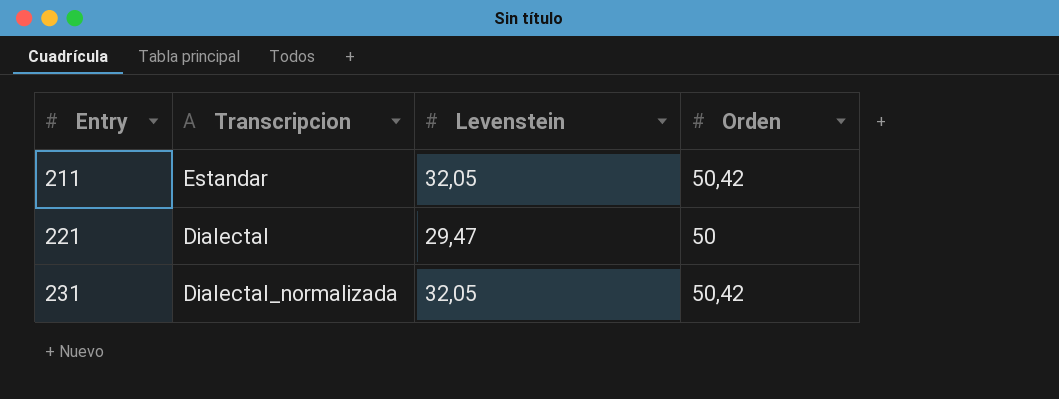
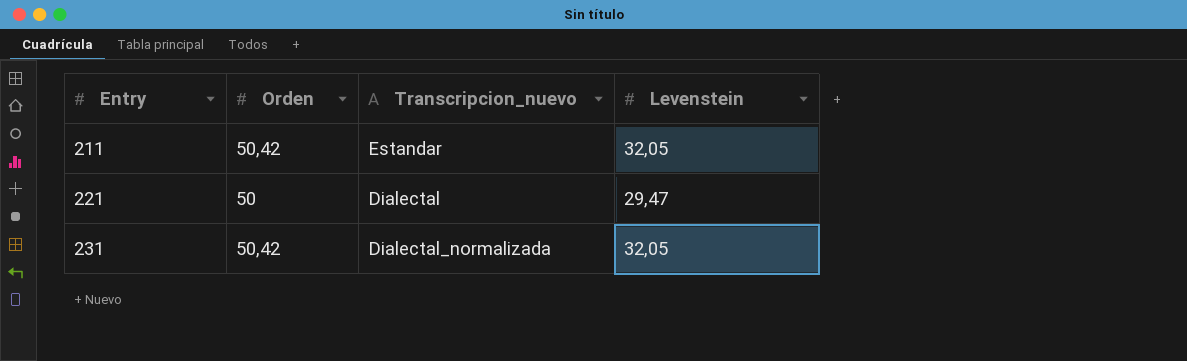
column Orden | position: 4 -> 2
column name: Transcripcion -> Transcripcion_nuevo

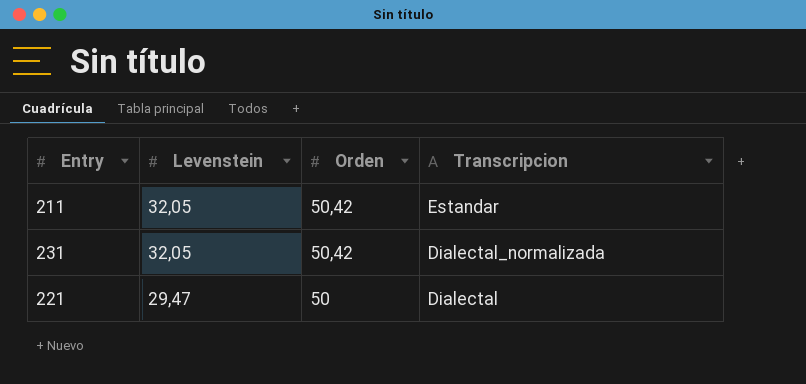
row order: Entry ascending -> Levenstein descending
column Levenstein | position: 4 -> 2
column name: Transcripcion_nuevo -> Transcripcion

